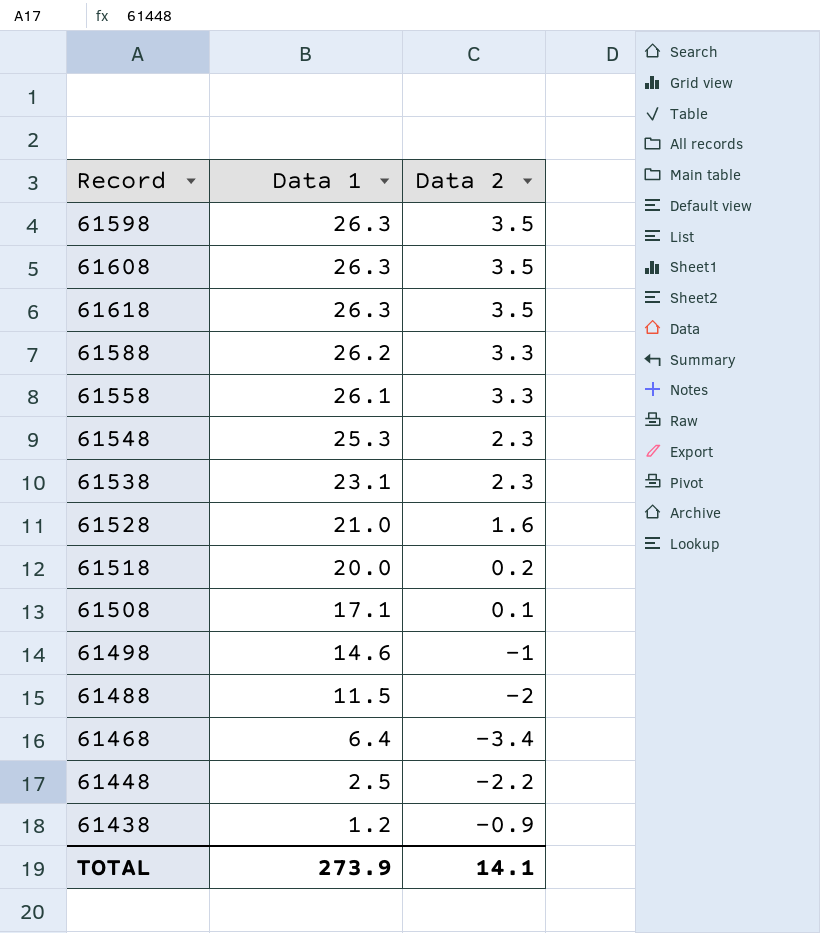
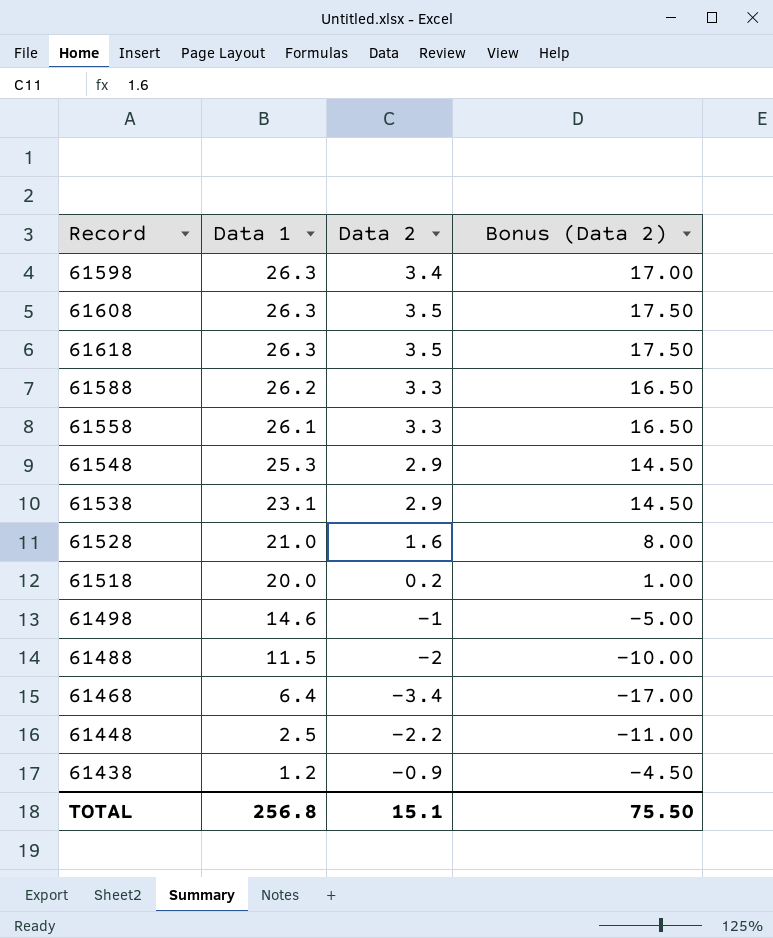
column Bonus (Data 2) | formula: none -> [Data 2] * 5
row 61508: 17.1 | 0.1 -> none
61598 | Data 2: 3.5 -> 3.4
61548 | Data 2: 2.3 -> 2.9
61538 | Data 2: 2.3 -> 2.9
TOTAL | Data 1: 273.9 -> 256.8
TOTAL | Data 2: 14.1 -> 15.1

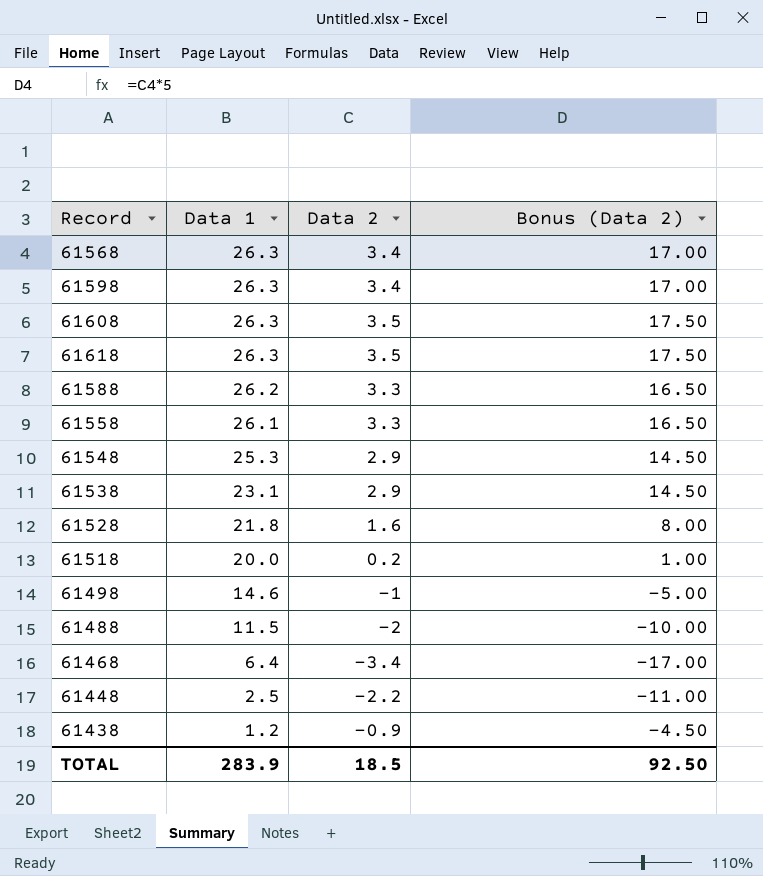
row 61568: none -> 26.3 | 3.4 | 17.00
61528 | Data 1: 21.0 -> 21.8
TOTAL | Data 1: 256.8 -> 283.9
TOTAL | Data 2: 15.1 -> 18.5
TOTAL | Bonus (Data 2): 75.50 -> 92.50

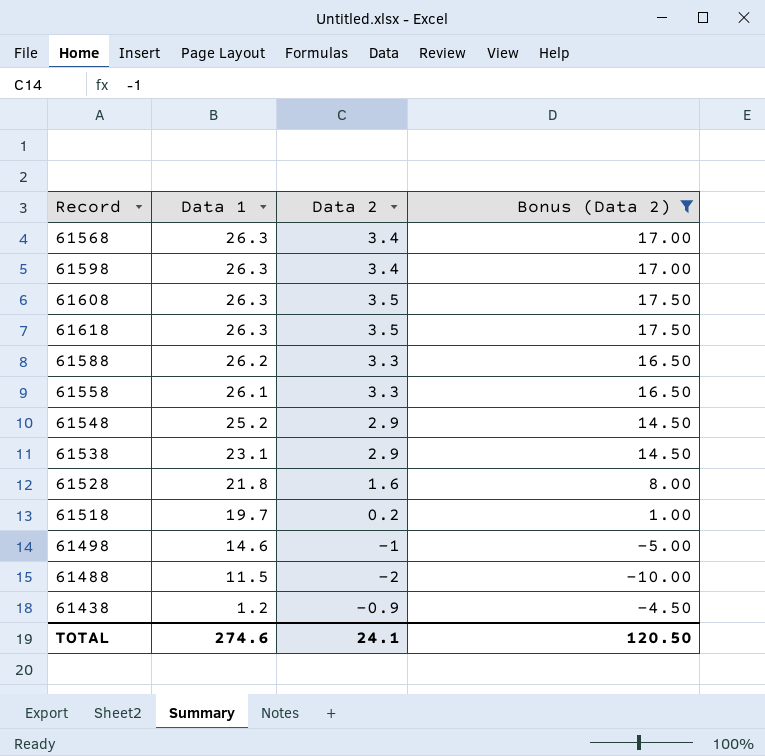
filter: none -> Bonus (Data 2) >= -10.00
61548 | Data 1: 25.3 -> 25.2
61518 | Data 1: 20.0 -> 19.7
TOTAL | Data 1: 283.9 -> 274.6
TOTAL | Data 2: 18.5 -> 24.1
TOTAL | Bonus (Data 2): 92.50 -> 120.50

